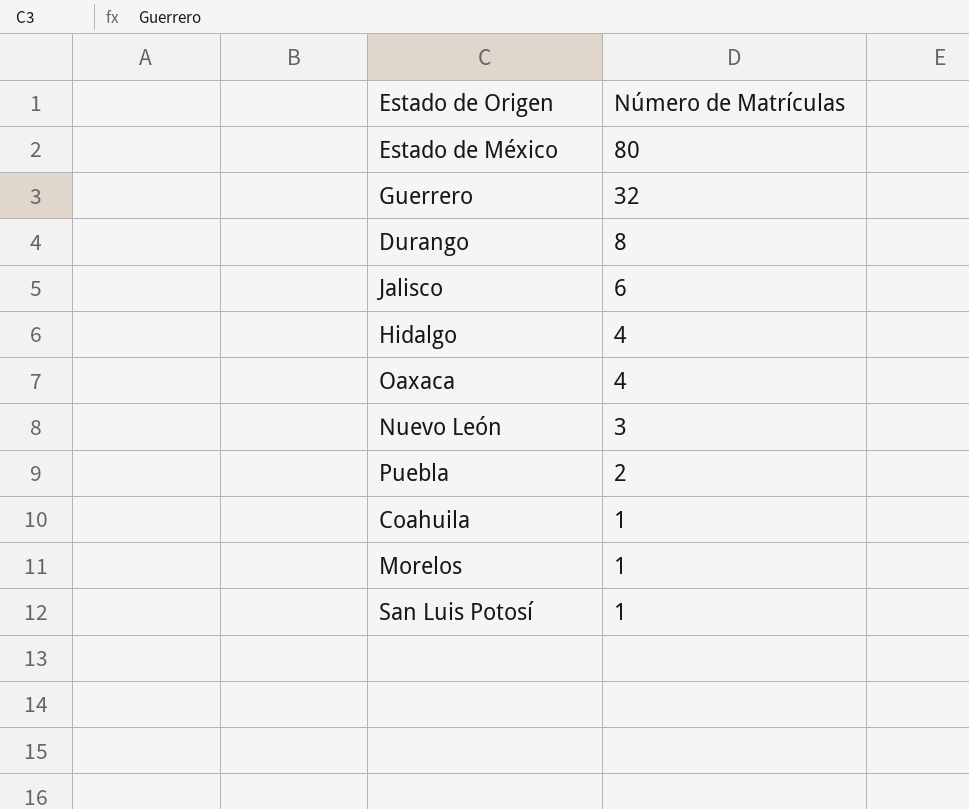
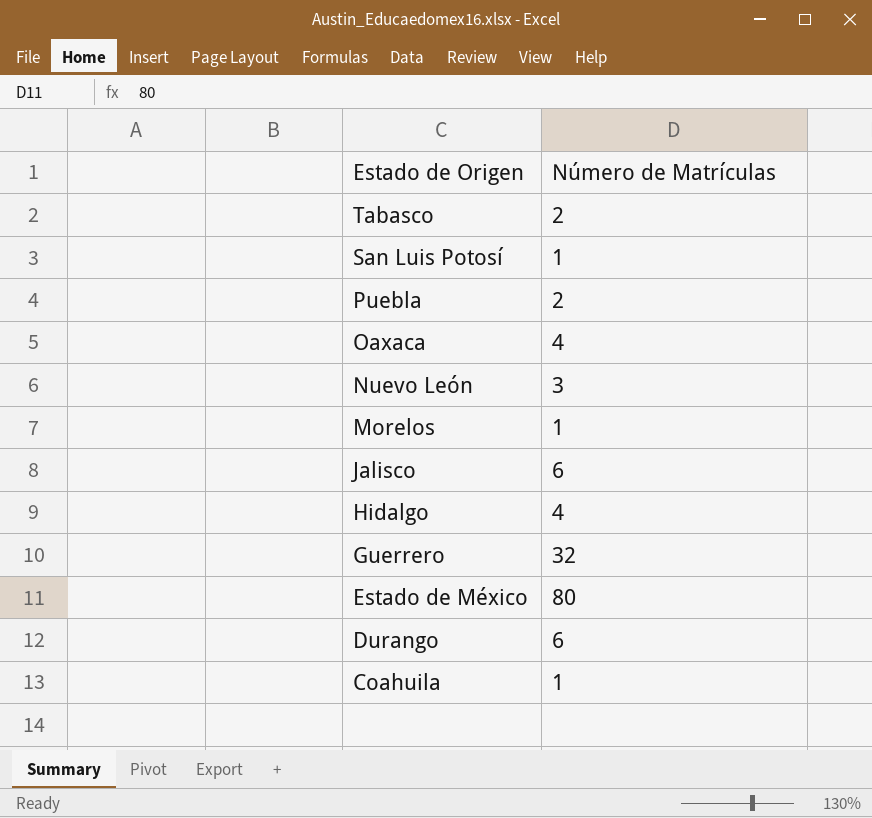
row order: Número de Matrículas descending -> Estado de Origen descending
row Tabasco: none -> 2
Durango | Número de Matrículas: 8 -> 6

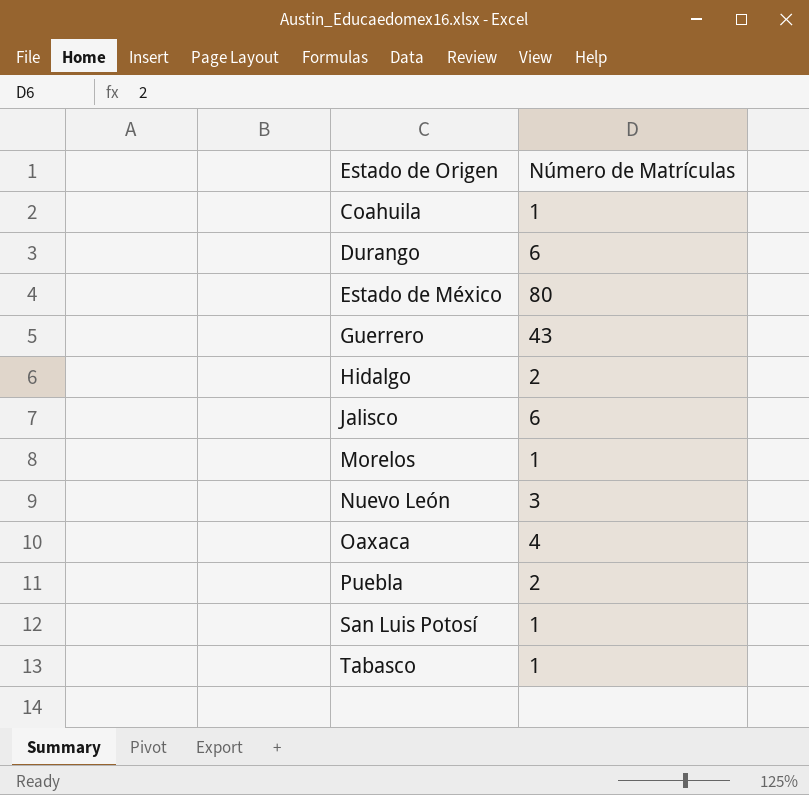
row order: Estado de Origen descending -> Estado de Origen ascending
Guerrero | Número de Matrículas: 32 -> 43
Hidalgo | Número de Matrículas: 4 -> 2
Tabasco | Número de Matrículas: 2 -> 1

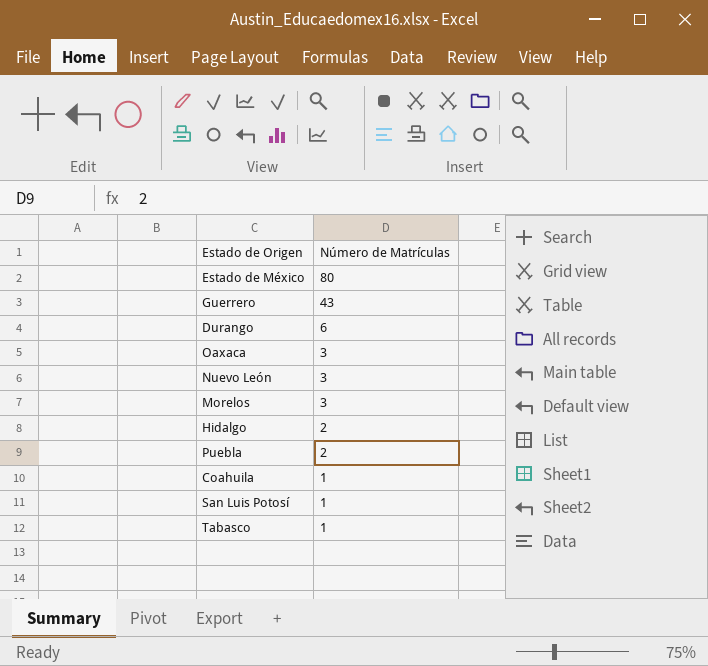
row order: Estado de Origen ascending -> Número de Matrículas descending
row Jalisco: 6 -> none
Oaxaca | Número de Matrículas: 4 -> 3
Morelos | Número de Matrículas: 1 -> 3

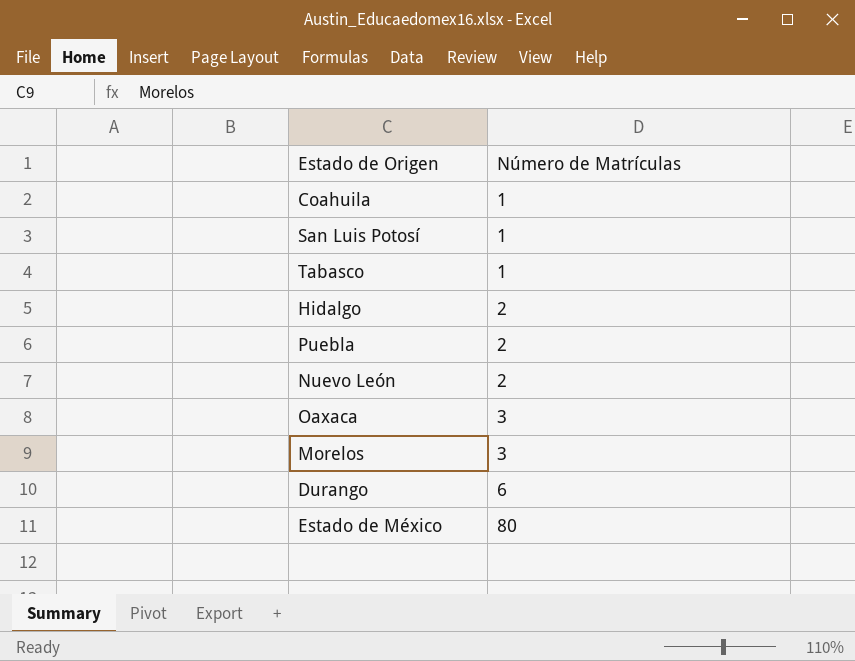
row order: Número de Matrículas descending -> Número de Matrículas ascending
row Guerrero: 43 -> none
Nuevo León | Número de Matrículas: 3 -> 2

